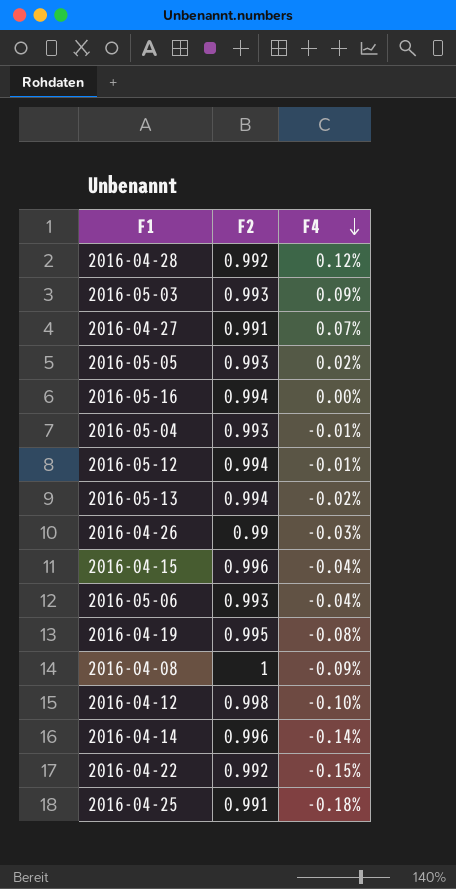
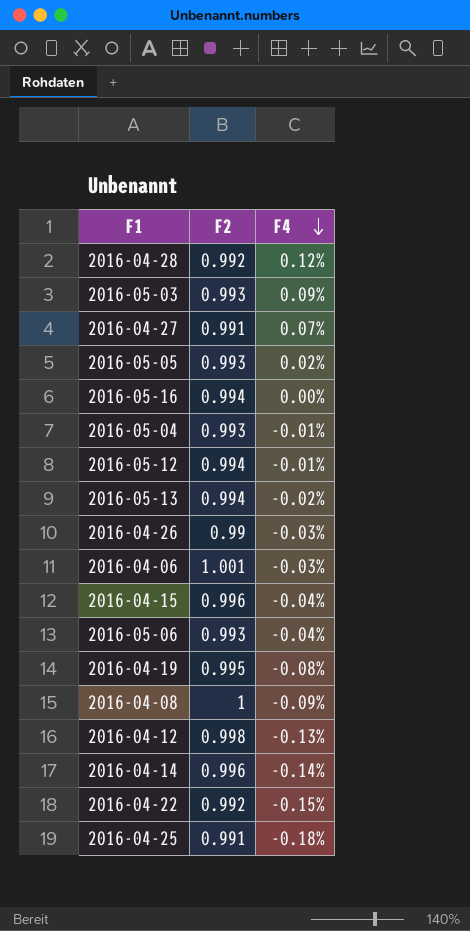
row 2016-04-06: none -> 1.001 | -0.03%
2016-04-12 | F4: -0.10% -> -0.13%

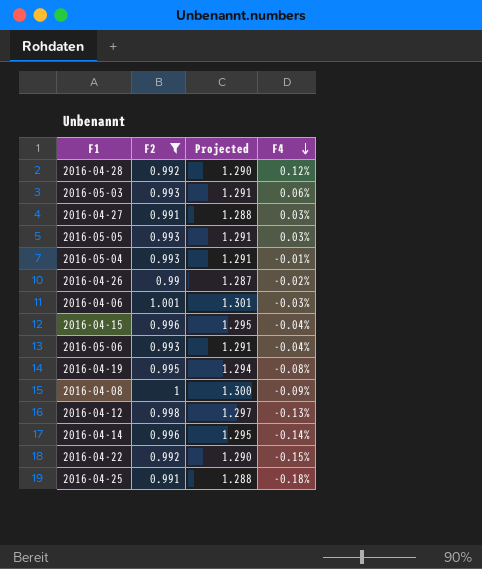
filter: none -> F2 != 0.994
column Projected | formula: none -> [F2] * 1.3
2016-05-03 | F4: 0.09% -> 0.06%
2016-04-27 | F4: 0.07% -> 0.03%
2016-05-05 | F4: 0.02% -> 0.03%
2016-04-26 | F4: -0.03% -> -0.02%

